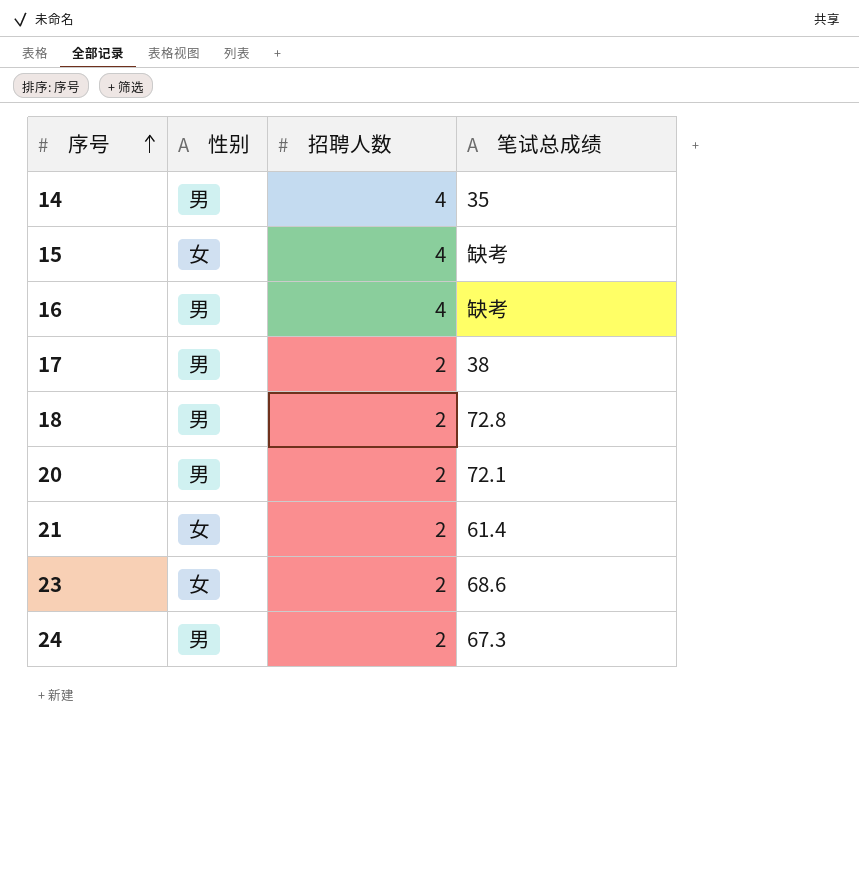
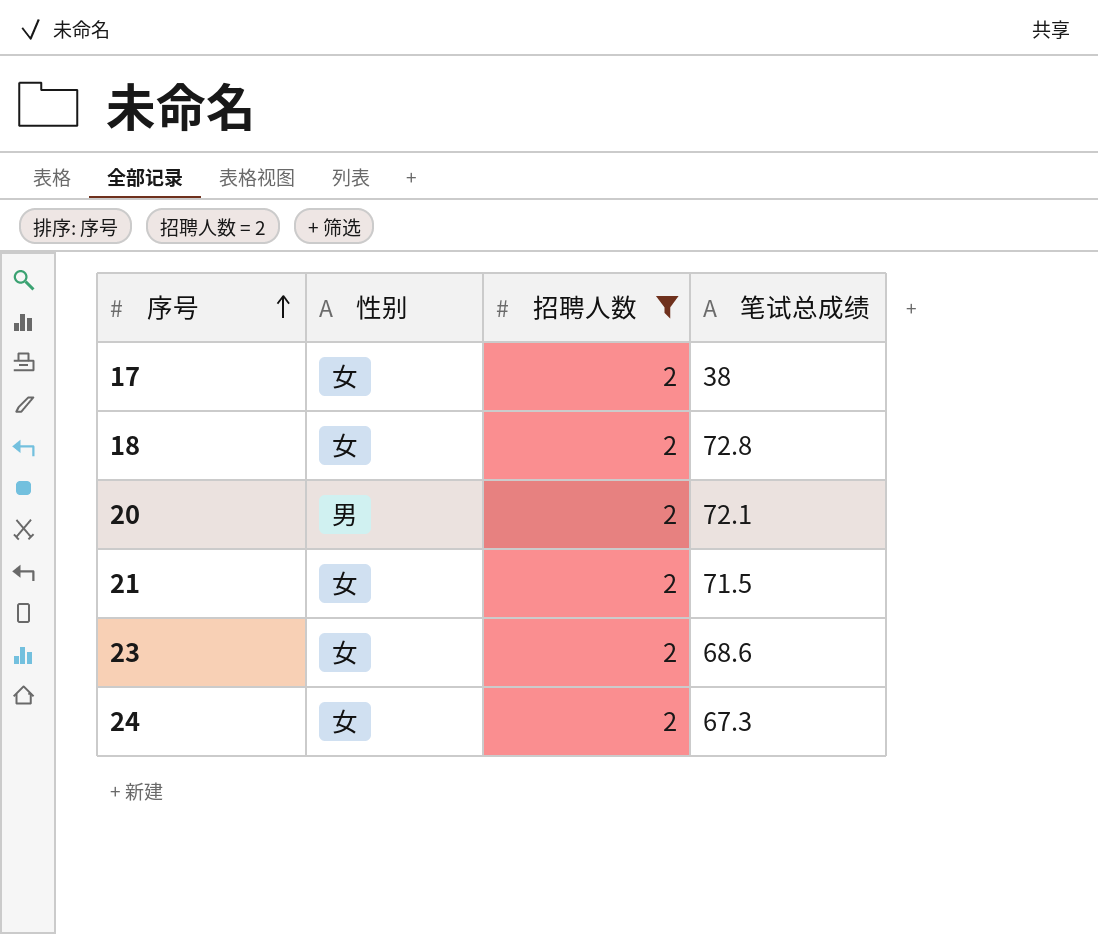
filter: none -> 招聘人数 = 2
17 | 性别: 男 -> 女
18 | 性别: 男 -> 女
21 | 笔试总成绩: 61.4 -> 71.5
24 | 性别: 男 -> 女

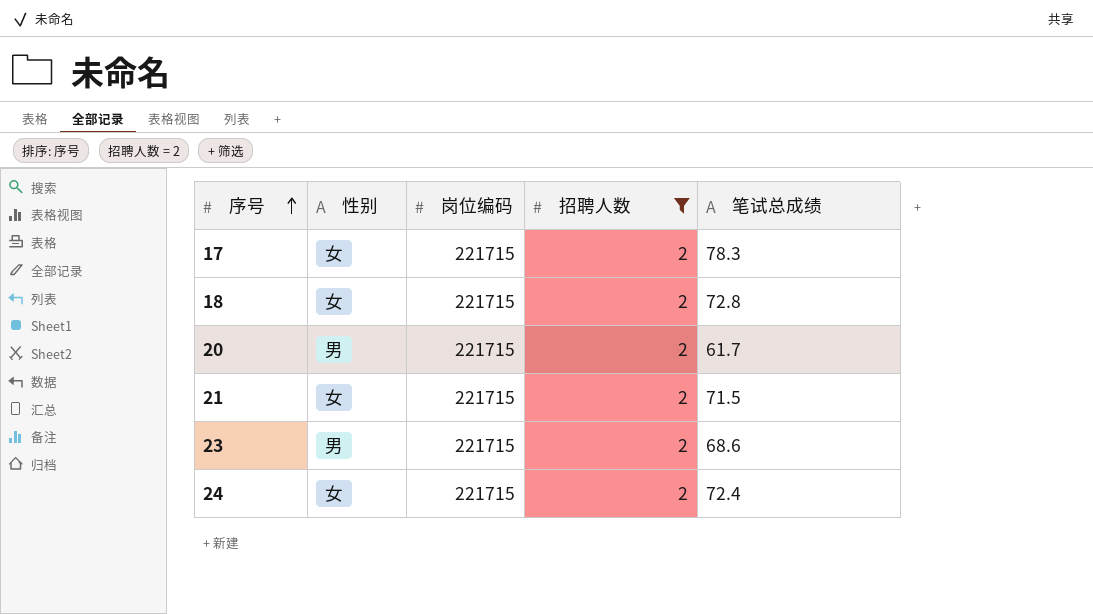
column 岗位编码 | position: none -> 3
17 | 笔试总成绩: 38 -> 78.3
20 | 笔试总成绩: 72.1 -> 61.7
23 | 性别: 女 -> 男
24 | 笔试总成绩: 67.3 -> 72.4

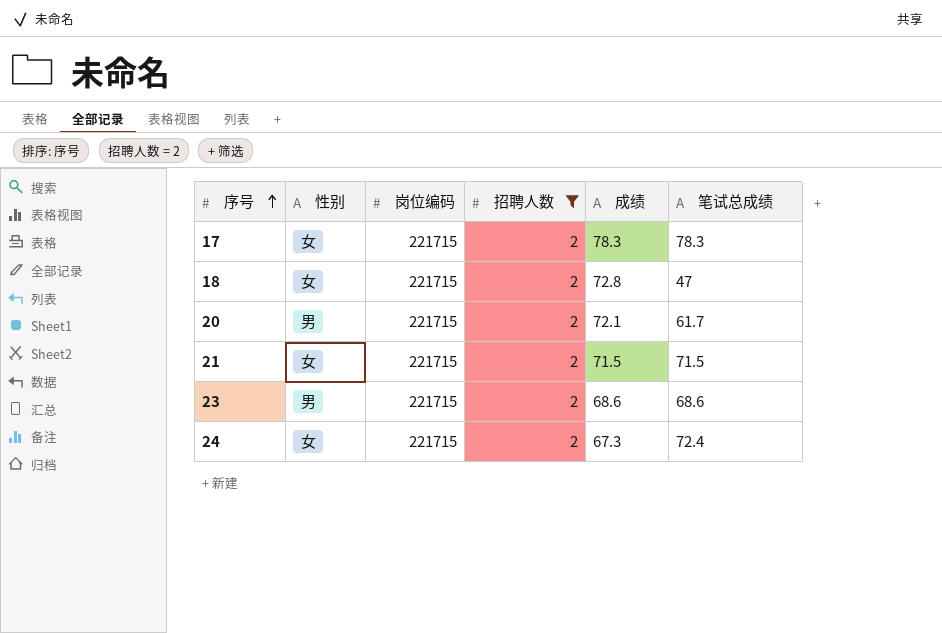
column 成绩 | position: none -> 5
18 | 笔试总成绩: 72.8 -> 47

